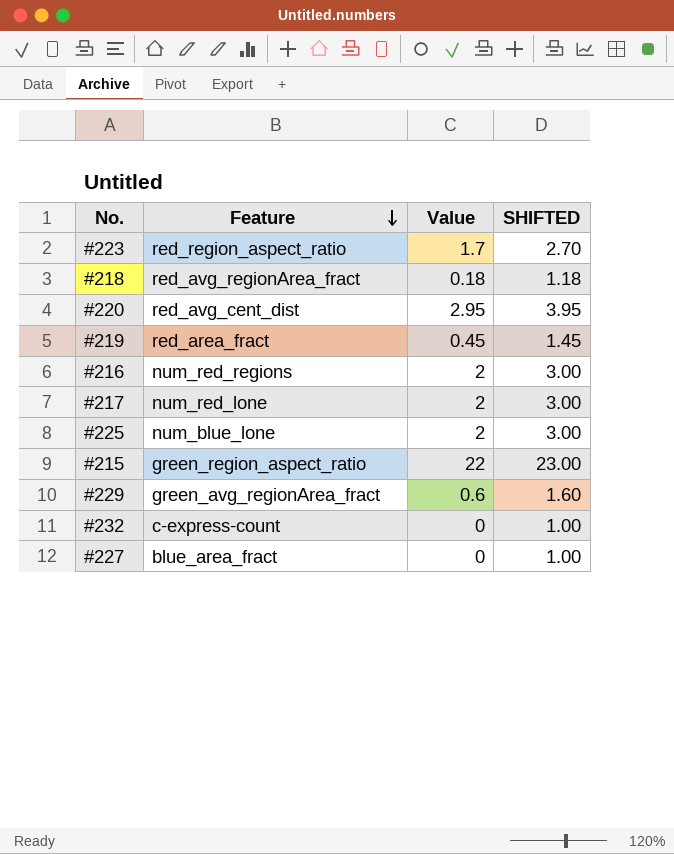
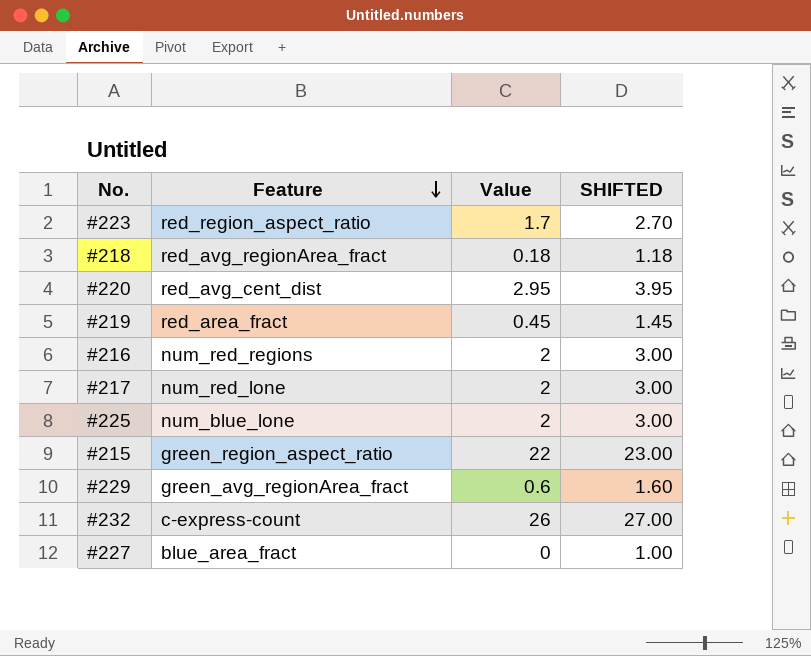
#232 | Value: 0 -> 26
#232 | SHIFTED: 1.00 -> 27.00

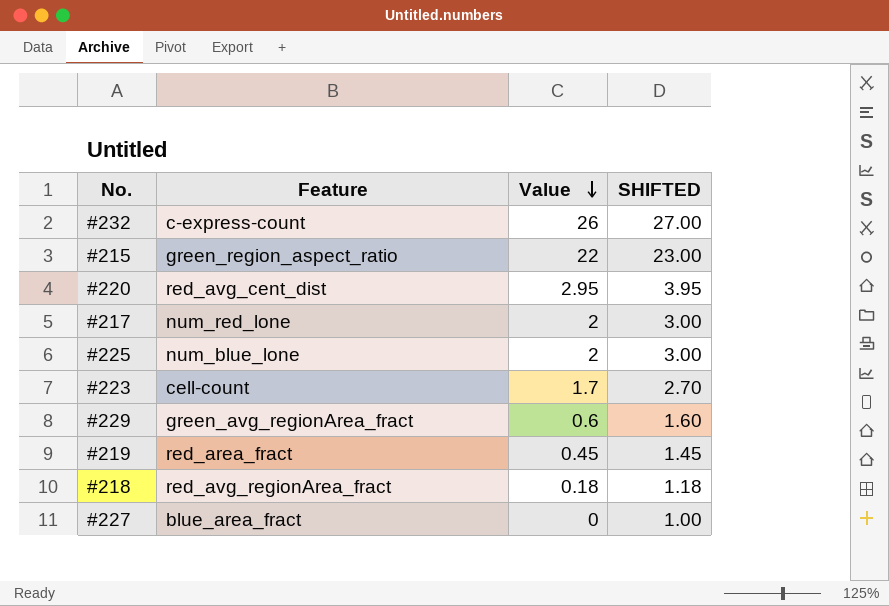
row order: Feature descending -> Value descending
row #216: num_red_regions | 2 | 3.00 -> none
#223 | Feature: red_region_aspect_ratio -> cell-count

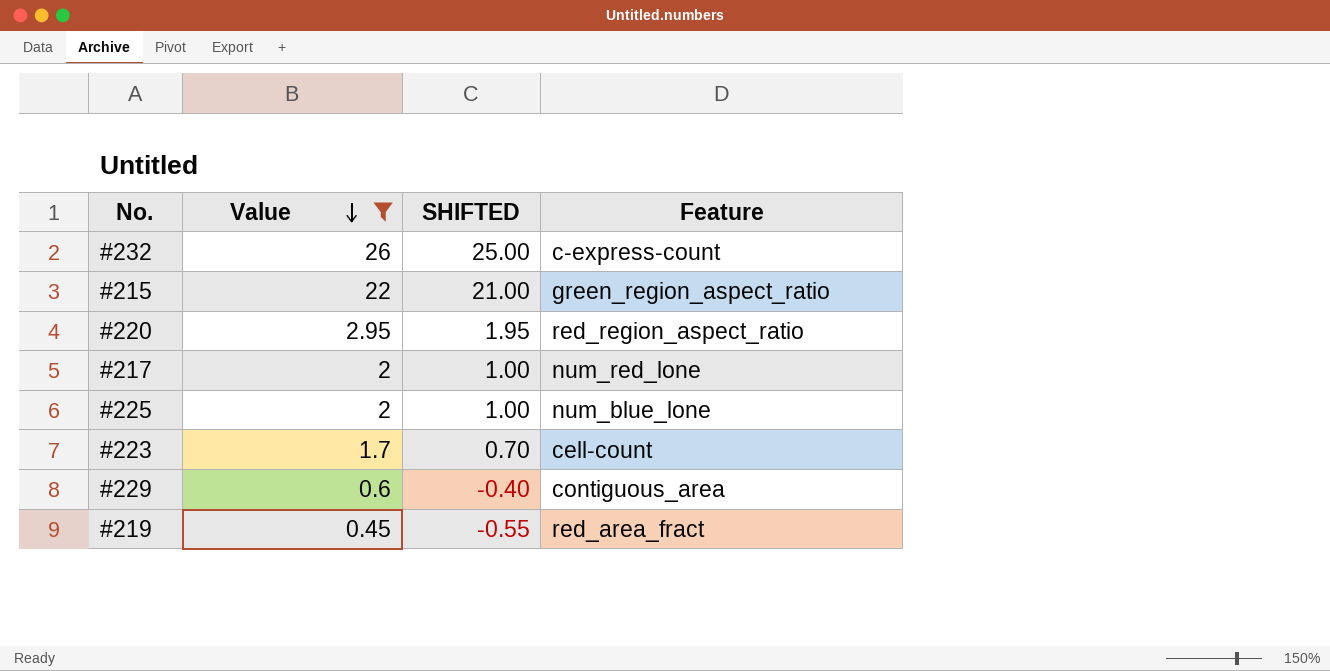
filter: none -> Value >= 0.45
column SHIFTED | formula: [Value] + 1 -> [Value] - 1
column Feature | position: 2 -> 4
#220 | Feature: red_avg_cent_dist -> red_region_aspect_ratio
#229 | Feature: green_avg_regionArea_fract -> contiguous_area

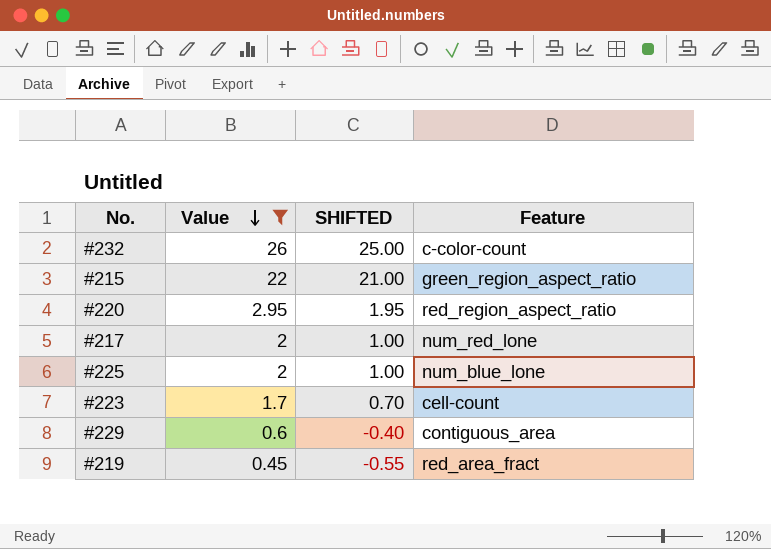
#232 | Feature: c-express-count -> c-color-count

